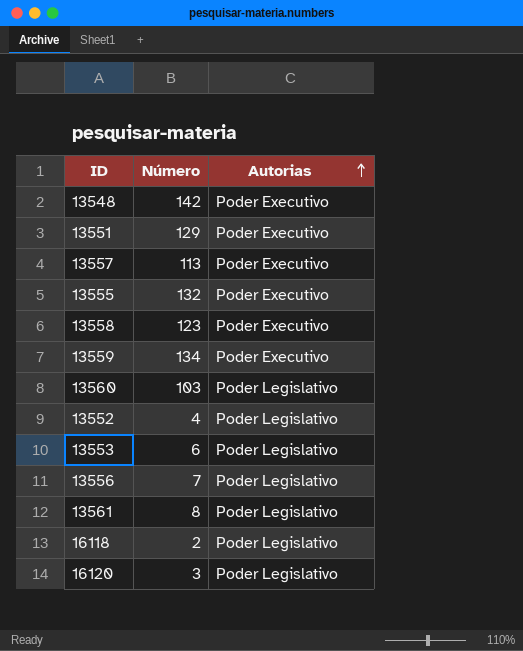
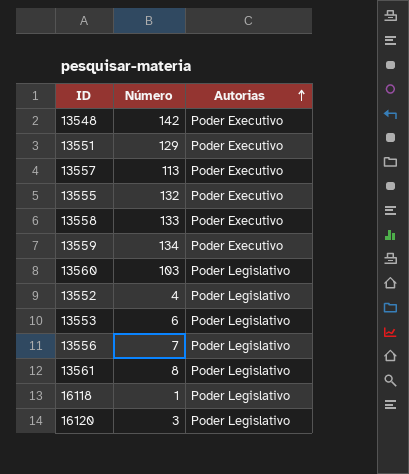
13558 | Número: 123 -> 133
16118 | Número: 2 -> 1

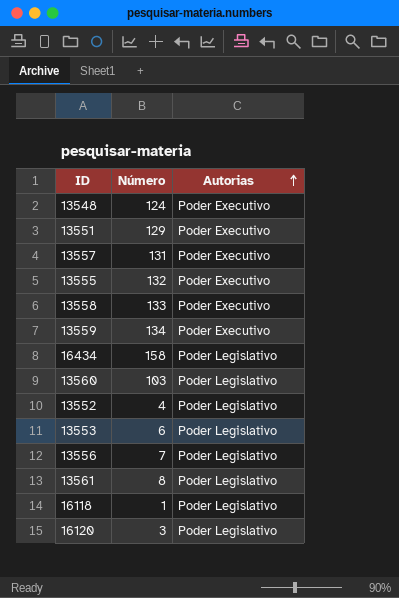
13548 | Número: 142 -> 124
13557 | Número: 113 -> 131
row 16434: none -> 158 | Poder Legislativo

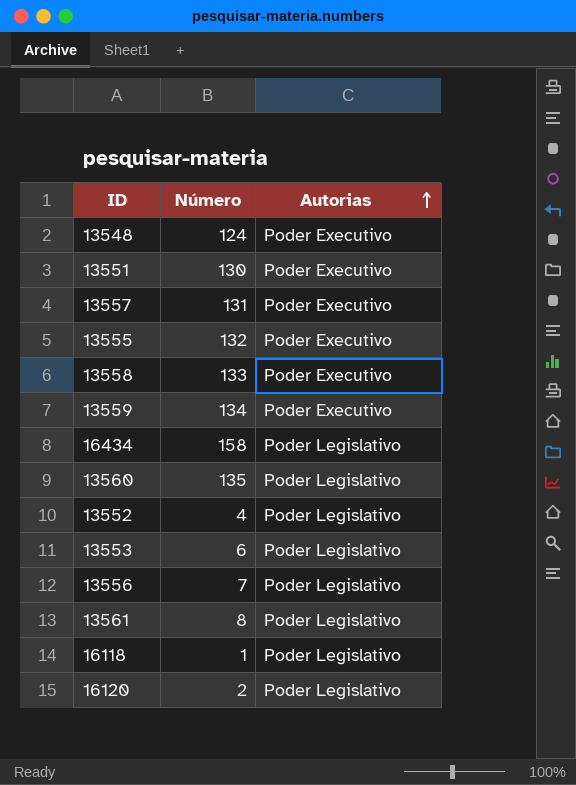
13551 | Número: 129 -> 130
13560 | Número: 103 -> 135
16120 | Número: 3 -> 2

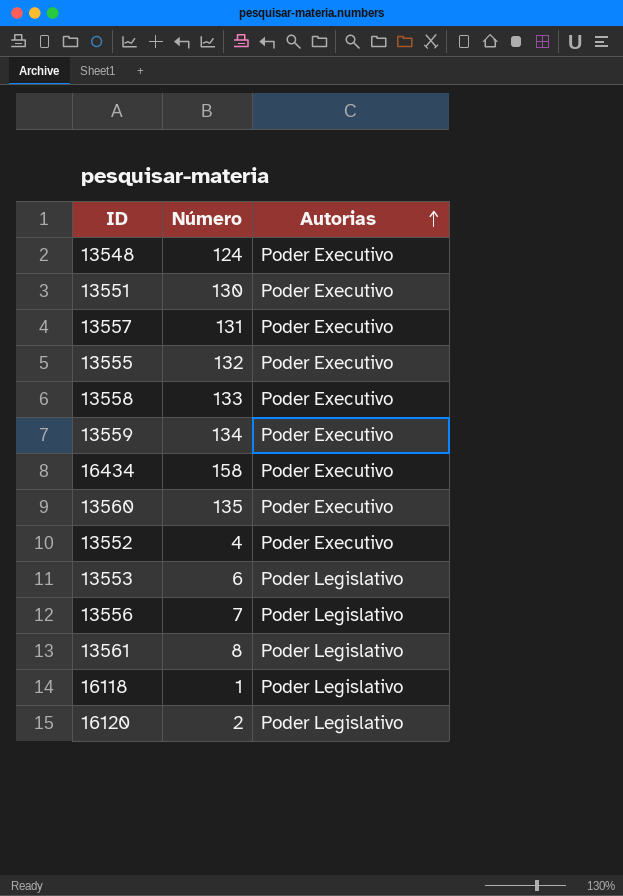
16434 | Autorias: Poder Legislativo -> Poder Executivo
13560 | Autorias: Poder Legislativo -> Poder Executivo
13552 | Autorias: Poder Legislativo -> Poder Executivo

